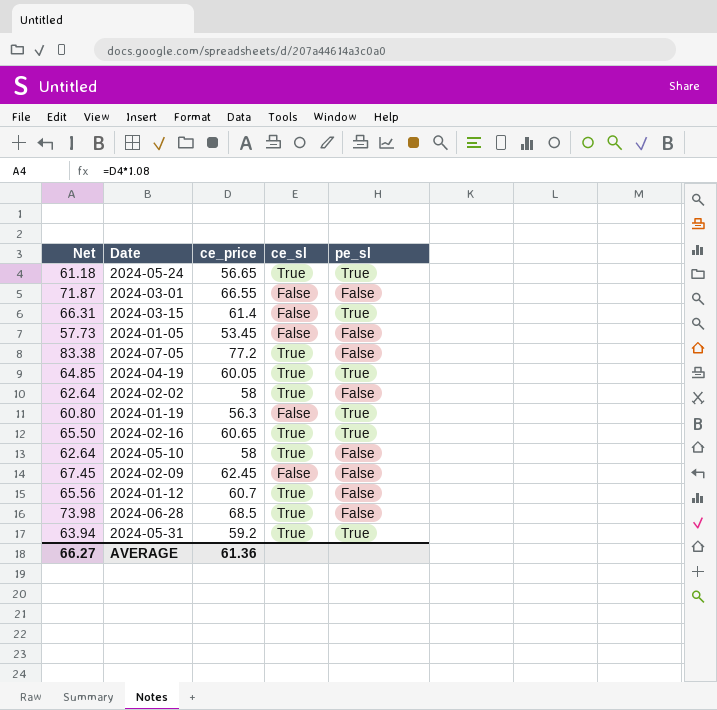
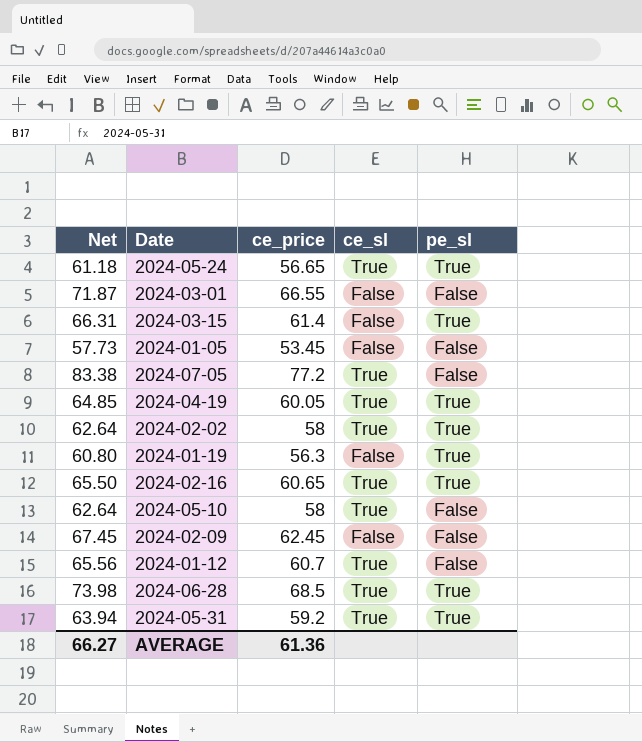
2024-02-02 | pe_sl: False -> True
2024-06-28 | pe_sl: False -> True

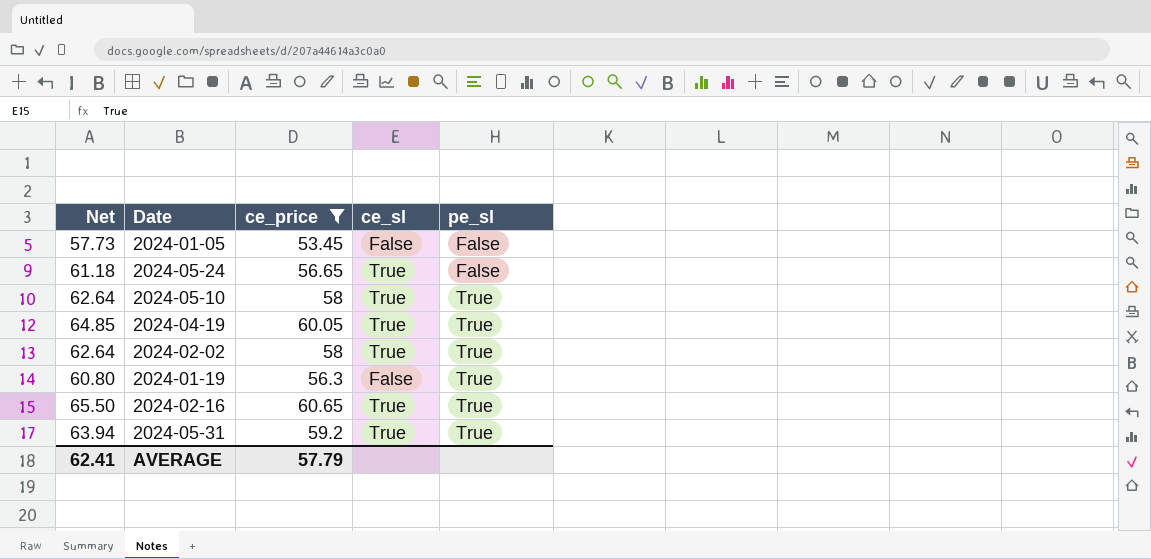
filter: none -> ce_price <= 60.65
row order: none -> pe_sl ascending
2024-05-24 | pe_sl: True -> False
2024-05-10 | pe_sl: False -> True
AVERAGE | Net: 66.27 -> 62.41
AVERAGE | ce_price: 61.36 -> 57.79

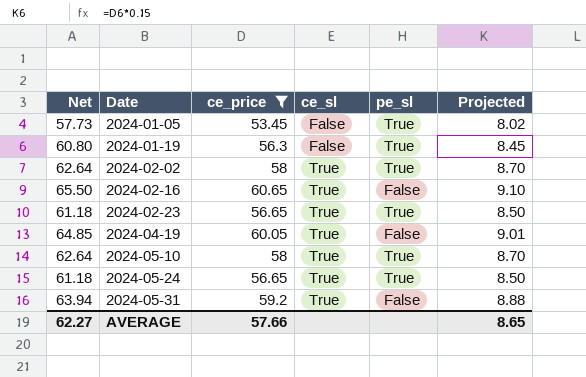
row order: pe_sl ascending -> Date ascending
column Projected | formula: none -> [ce_price] * 0.15
2024-01-05 | pe_sl: False -> True
2024-02-16 | pe_sl: True -> False
row 2024-02-23: none -> 61.18 | 56.65 | True | True | 8.50
2024-04-19 | pe_sl: True -> False
2024-05-24 | pe_sl: False -> True
2024-05-31 | pe_sl: True -> False
AVERAGE | Net: 62.41 -> 62.27
AVERAGE | ce_price: 57.79 -> 57.66

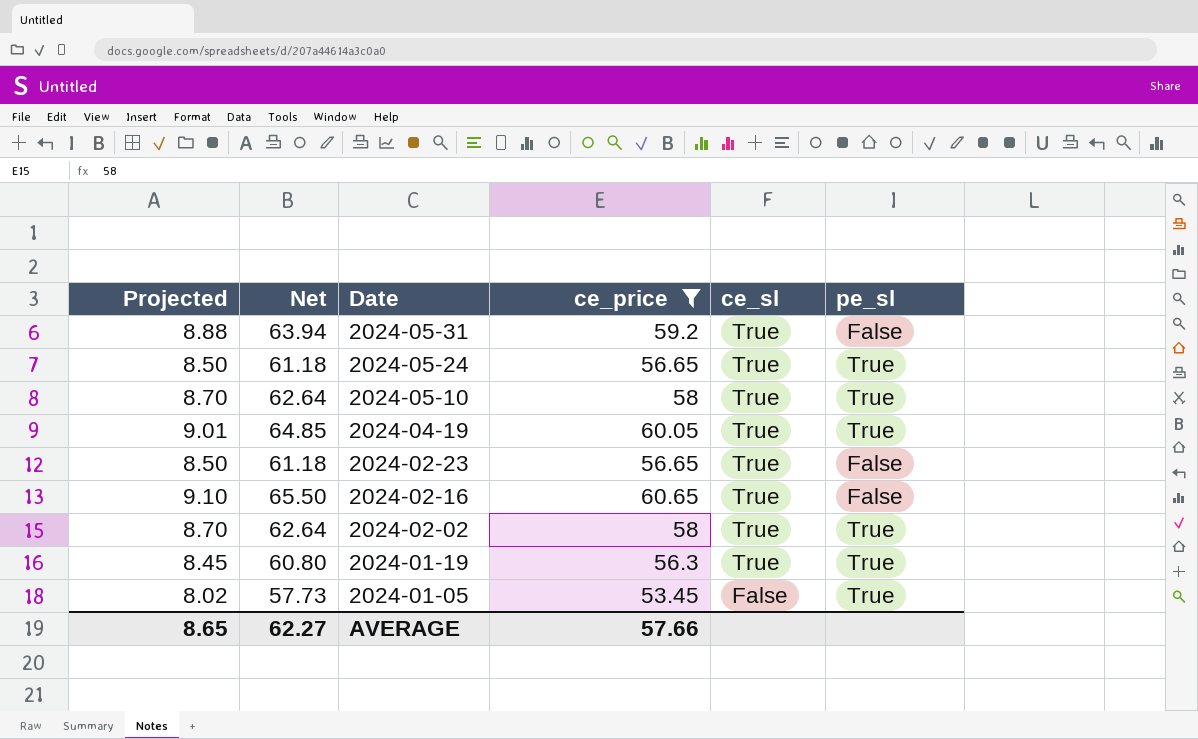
row order: Date ascending -> Date descending
column Projected | position: 6 -> 1
2024-04-19 | pe_sl: False -> True
2024-02-23 | pe_sl: True -> False
2024-01-19 | ce_sl: False -> True

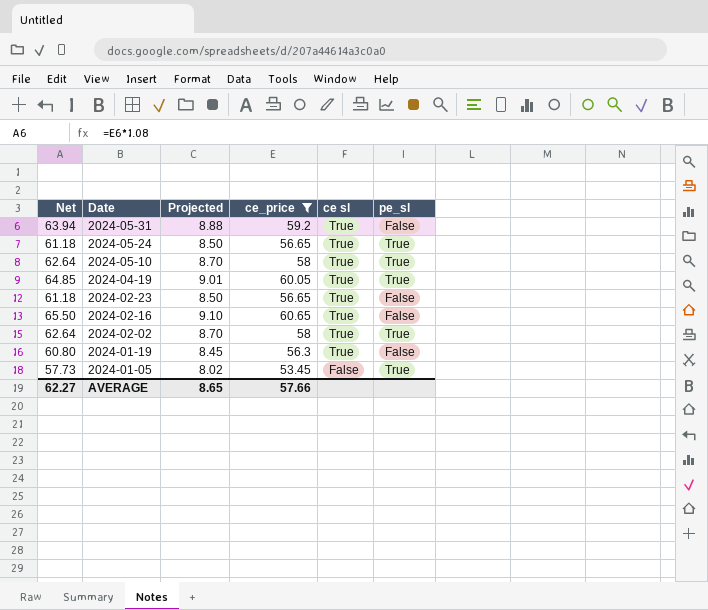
column Projected | position: 1 -> 3
column name: ce_sl -> ce sl
2024-01-19 | pe_sl: True -> False

